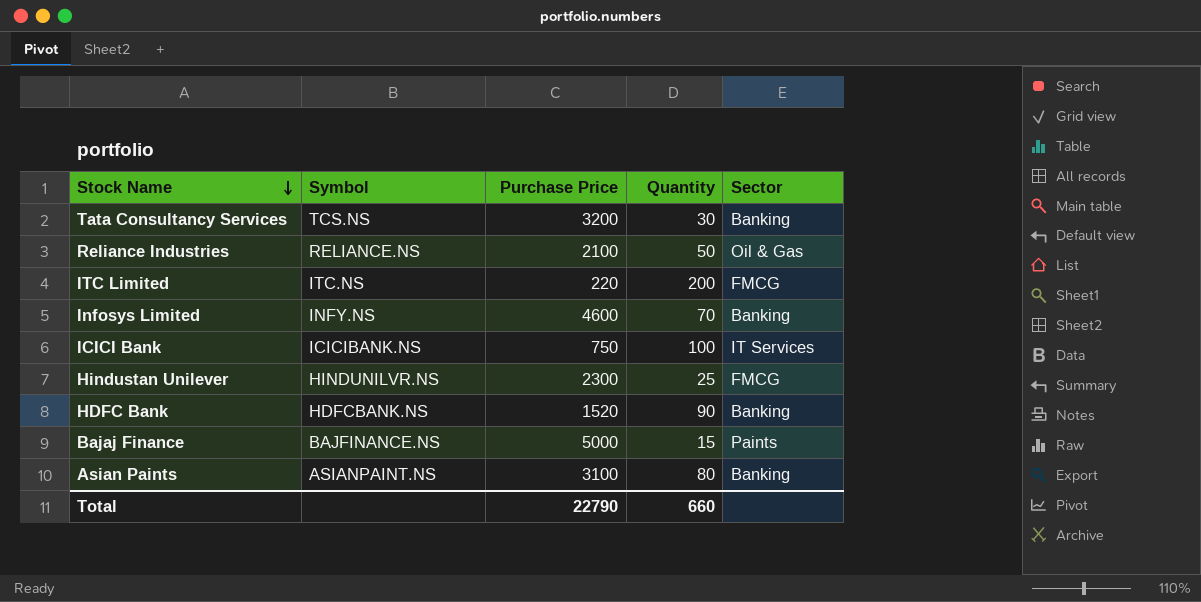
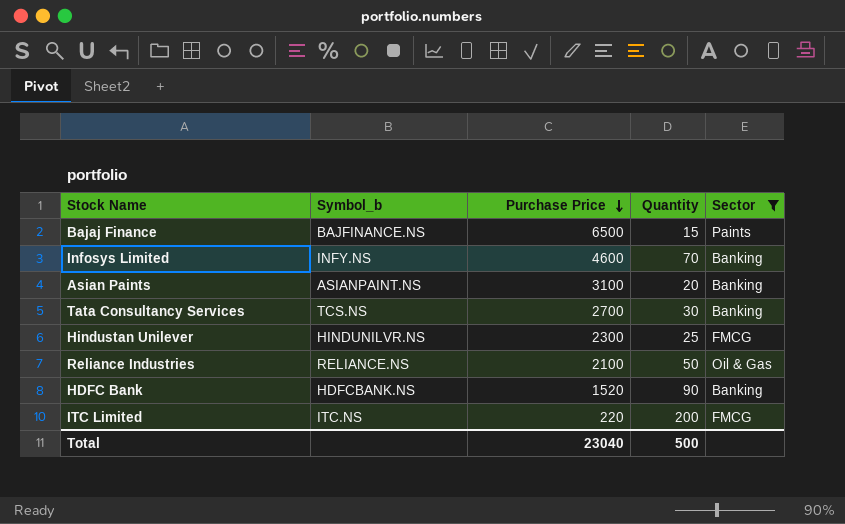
filter: none -> Sector != IT Services
row order: Stock Name descending -> Purchase Price descending
column name: Symbol -> Symbol_b
Bajaj Finance | Purchase Price: 5000 -> 6500
Asian Paints | Quantity: 80 -> 20
Tata Consultancy Services | Purchase Price: 3200 -> 2700
Total | Purchase Price: 22790 -> 23040
Total | Quantity: 660 -> 500

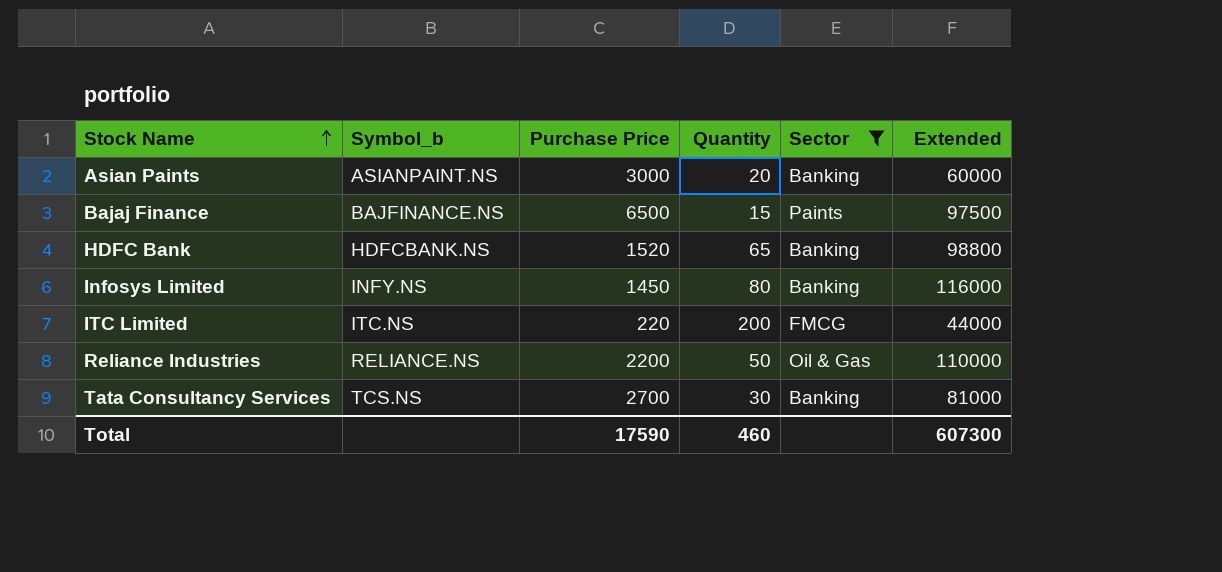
row order: Purchase Price descending -> Stock Name ascending
column Extended | formula: none -> [Purchase Price] * [Quantity]
row Hindustan Unilever: HINDUNILVR.NS | 2300 | 25 | FMCG -> none
Asian Paints | Purchase Price: 3100 -> 3000
HDFC Bank | Quantity: 90 -> 65
Infosys Limited | Purchase Price: 4600 -> 1450
Infosys Limited | Quantity: 70 -> 80
Reliance Industries | Purchase Price: 2100 -> 2200
Total | Purchase Price: 23040 -> 17590
Total | Quantity: 500 -> 460

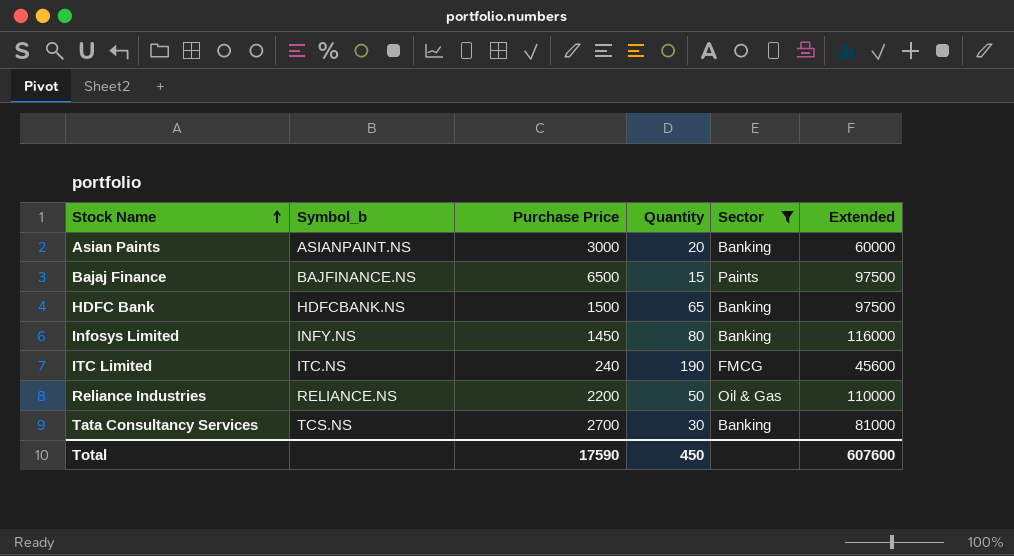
HDFC Bank | Purchase Price: 1520 -> 1500
HDFC Bank | Extended: 98800 -> 97500
ITC Limited | Purchase Price: 220 -> 240
ITC Limited | Quantity: 200 -> 190
ITC Limited | Extended: 44000 -> 45600
Total | Quantity: 460 -> 450
Total | Extended: 607300 -> 607600

